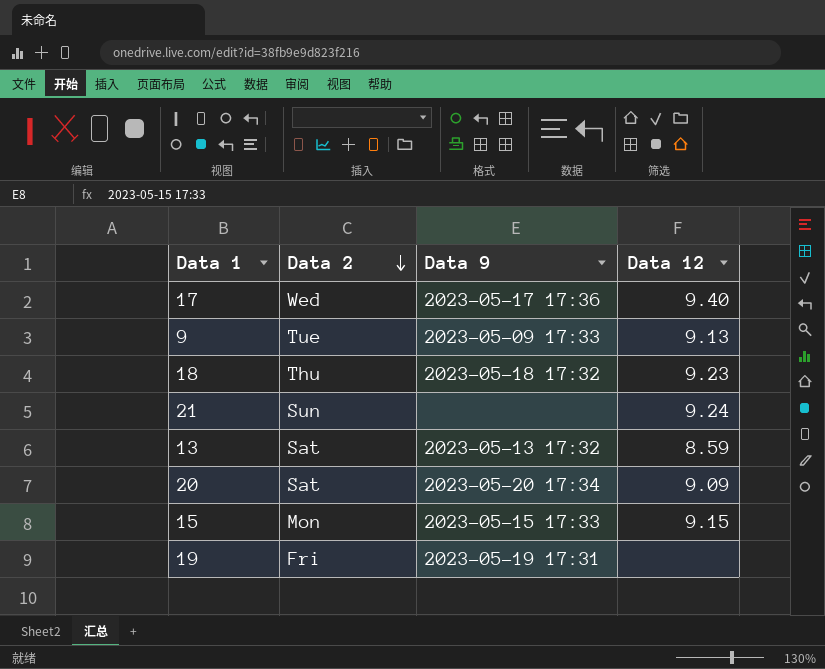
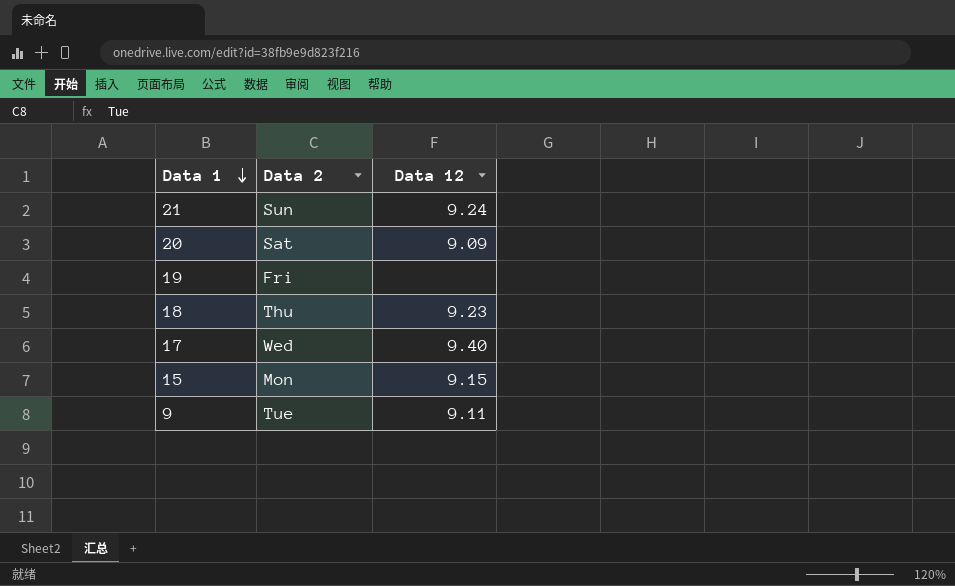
row order: Data 2 descending -> Data 1 descending
column Data 9 | position: 3 -> none
row 13: Sat | 2023-05-13 17:32 | 8.59 -> none
9 | Data 12: 9.13 -> 9.11

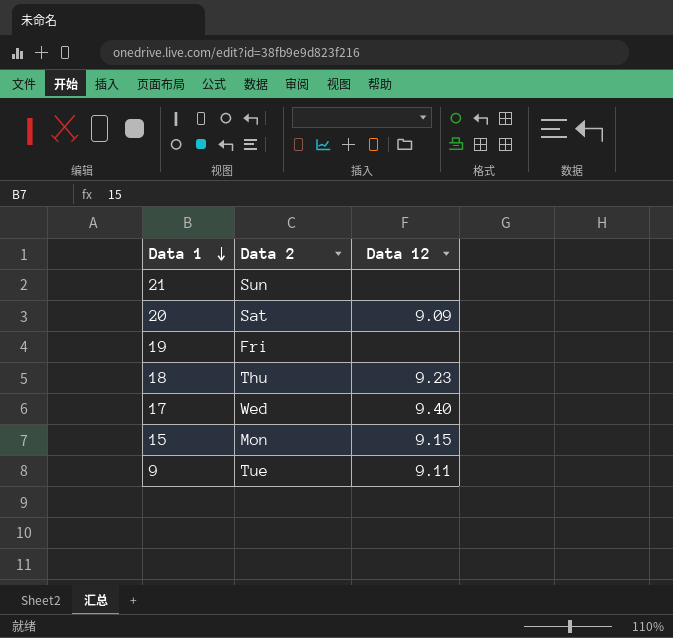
21 | Data 12: 9.24 -> none

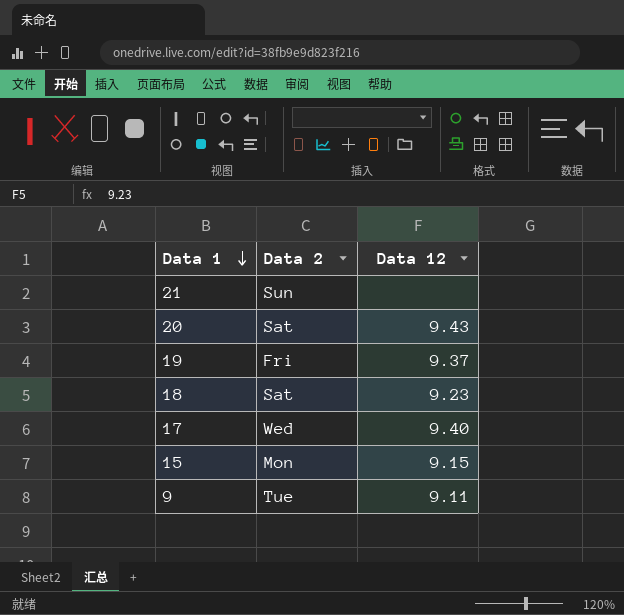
20 | Data 12: 9.09 -> 9.43
19 | Data 12: none -> 9.37
18 | Data 2: Thu -> Sat

